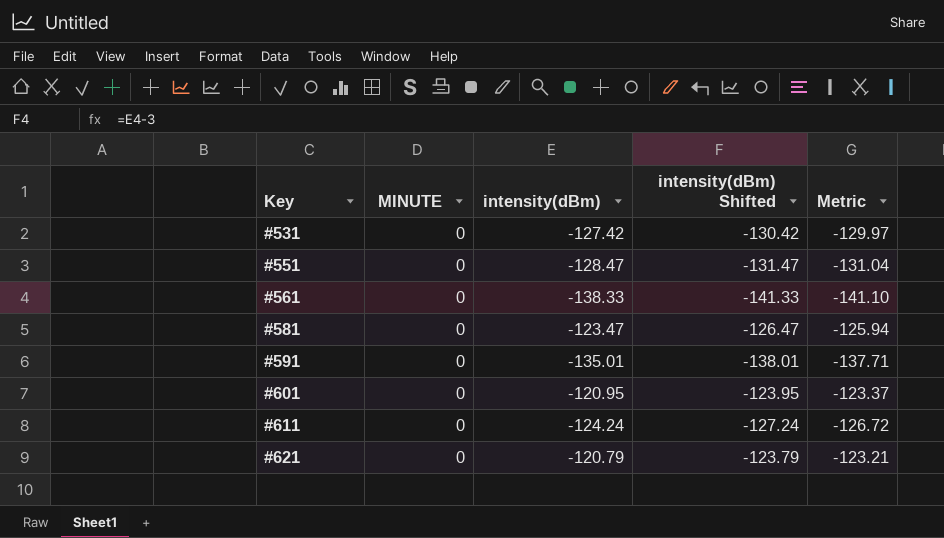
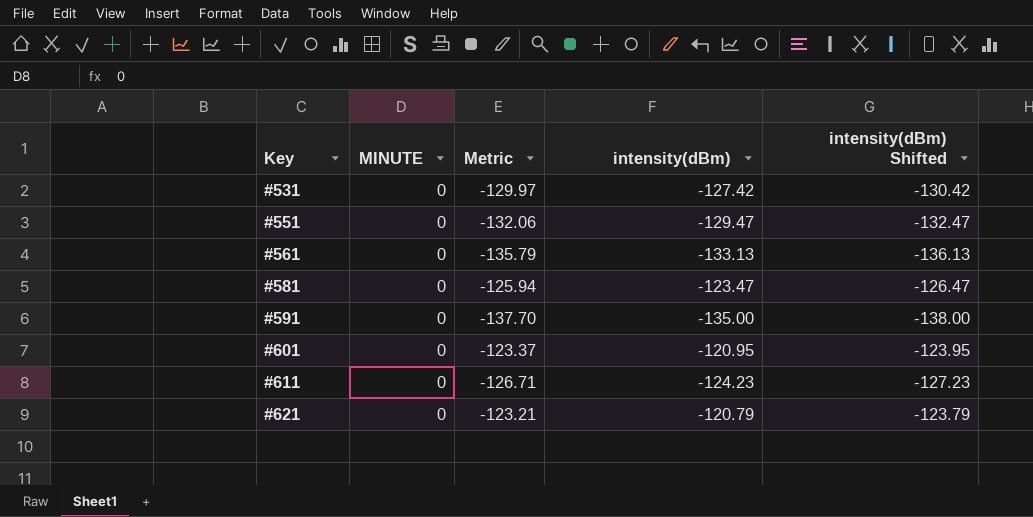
column Metric | position: 5 -> 3
#551 | Metric: -131.04 -> -132.06
#551 | intensity(dBm): -128.47 -> -129.47
#551 | intensity(dBm) Shifted: -131.47 -> -132.47
#561 | Metric: -141.10 -> -135.79
#561 | intensity(dBm): -138.33 -> -133.13
#561 | intensity(dBm) Shifted: -141.33 -> -136.13
#591 | Metric: -137.71 -> -137.70
#591 | intensity(dBm): -135.01 -> -135.00
#591 | intensity(dBm) Shifted: -138.01 -> -138.00
#611 | Metric: -126.72 -> -126.71
#611 | intensity(dBm): -124.24 -> -124.23
#611 | intensity(dBm) Shifted: -127.24 -> -127.23

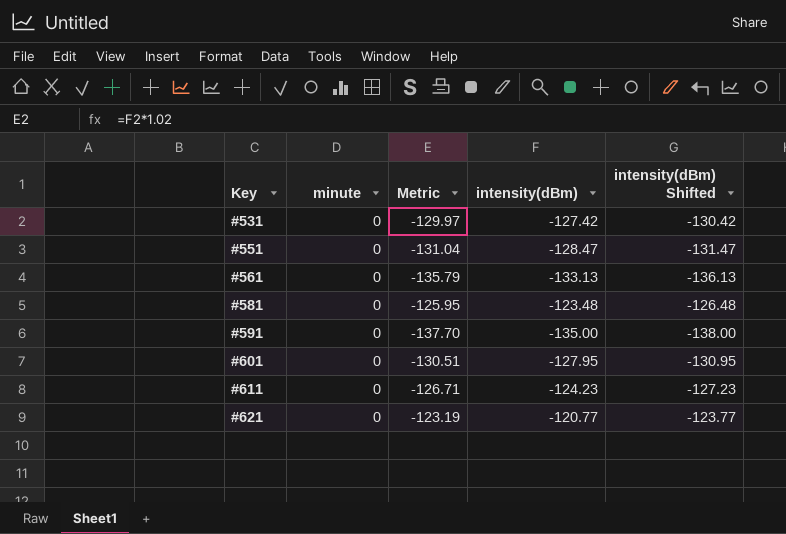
column name: MINUTE -> minute
#551 | Metric: -132.06 -> -131.04
#551 | intensity(dBm): -129.47 -> -128.47
#551 | intensity(dBm) Shifted: -132.47 -> -131.47
#581 | Metric: -125.94 -> -125.95
#581 | intensity(dBm): -123.47 -> -123.48
#581 | intensity(dBm) Shifted: -126.47 -> -126.48
#601 | Metric: -123.37 -> -130.51
#601 | intensity(dBm): -120.95 -> -127.95
#601 | intensity(dBm) Shifted: -123.95 -> -130.95
#621 | Metric: -123.21 -> -123.19
#621 | intensity(dBm): -120.79 -> -120.77
#621 | intensity(dBm) Shifted: -123.79 -> -123.77

